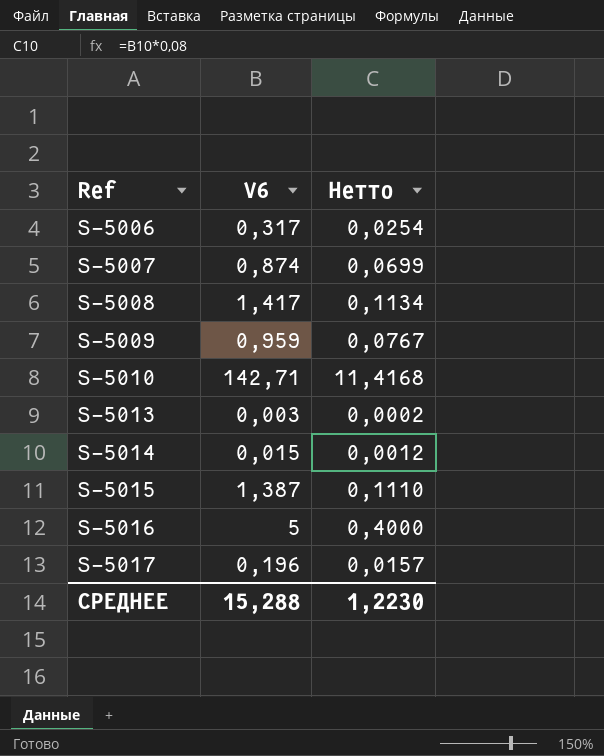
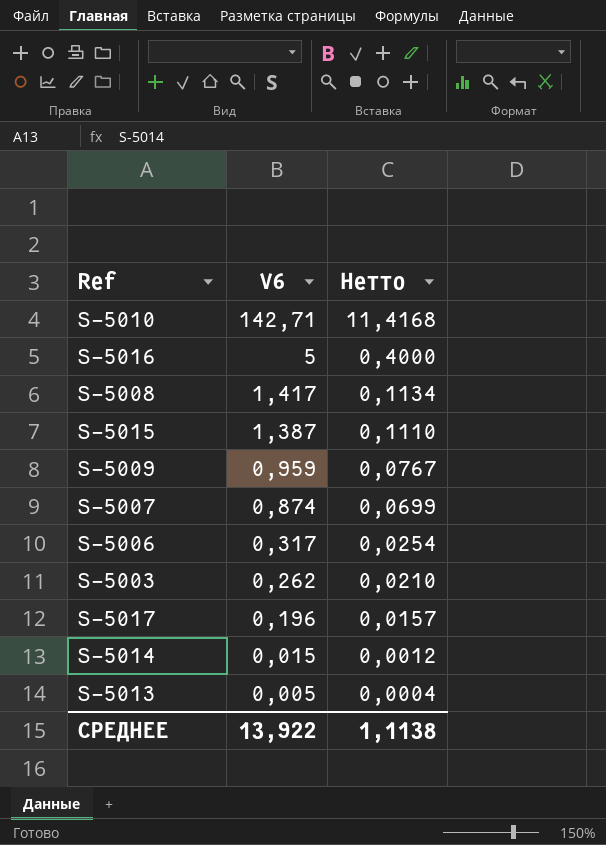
row order: Ref ascending -> V6 descending
row S-5003: none -> 0,262 | 0,0210
S-5013 | V6: 0,003 -> 0,005
S-5013 | Нетто: 0,0002 -> 0,0004
СРЕДНЕЕ | V6: 15,288 -> 13,922
СРЕДНЕЕ | Нетто: 1,2230 -> 1,1138

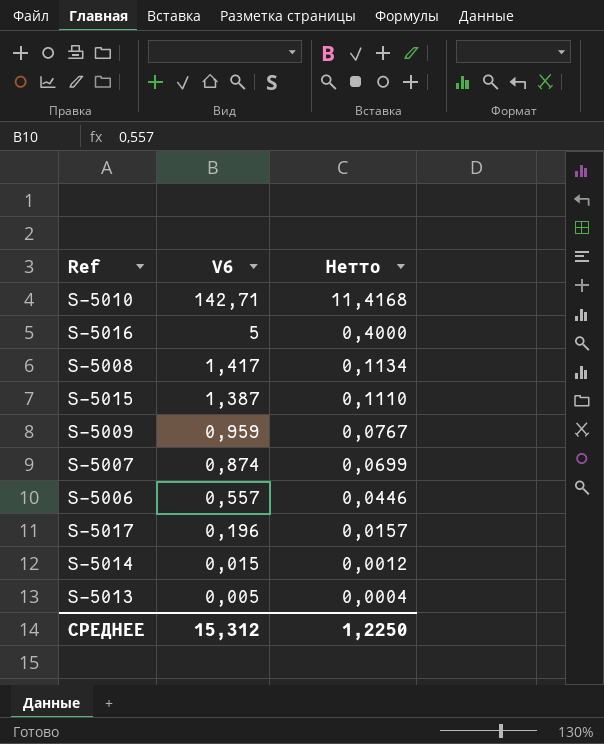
row S-5003: 0,262 | 0,0210 -> none
S-5006 | V6: 0,317 -> 0,557
S-5006 | Нетто: 0,0254 -> 0,0446
СРЕДНЕЕ | V6: 13,922 -> 15,312
СРЕДНЕЕ | Нетто: 1,1138 -> 1,2250

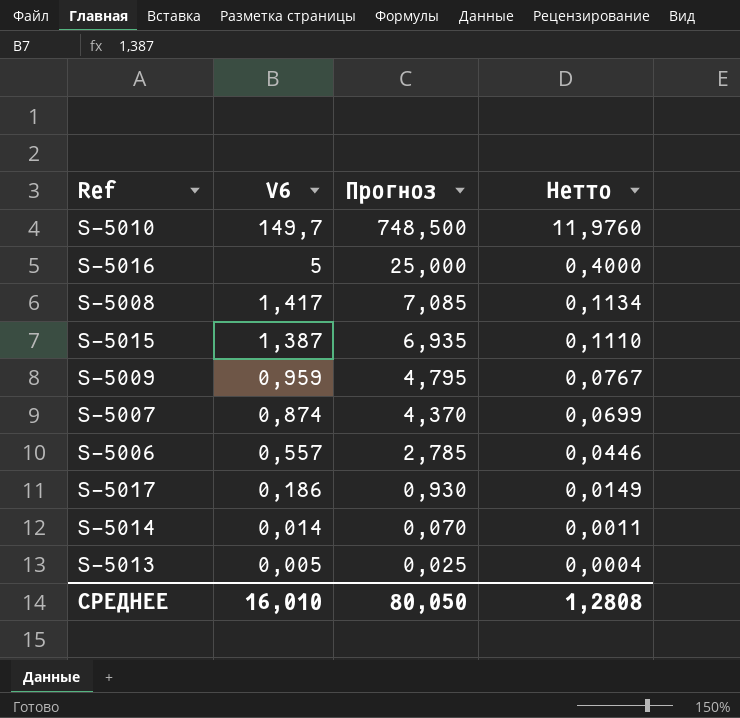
column Прогноз | formula: none -> [V6] * 5
S-5010 | V6: 142,71 -> 149,7
S-5010 | Нетто: 11,4168 -> 11,9760
S-5017 | V6: 0,196 -> 0,186
S-5017 | Нетто: 0,0157 -> 0,0149
S-5014 | V6: 0,015 -> 0,014
S-5014 | Нетто: 0,0012 -> 0,0011
СРЕДНЕЕ | V6: 15,312 -> 16,010
СРЕДНЕЕ | Нетто: 1,2250 -> 1,2808

